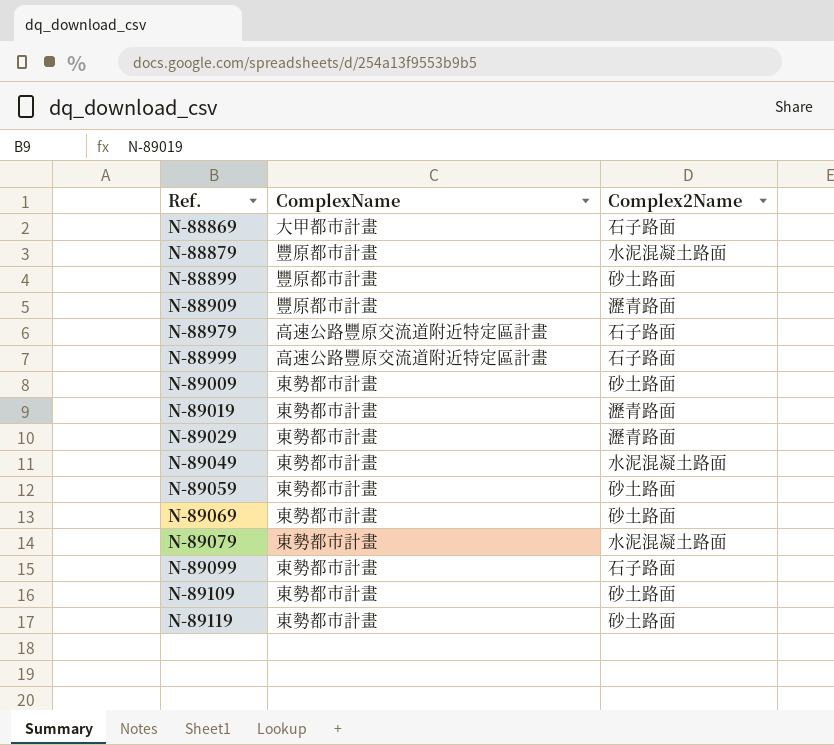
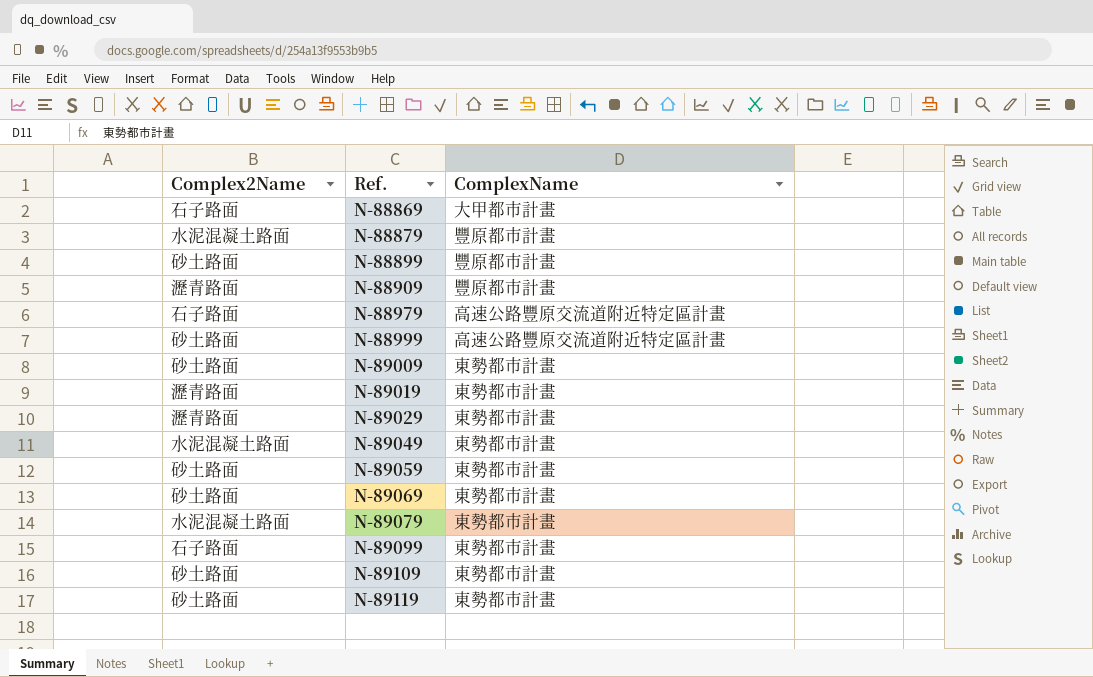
column Complex2Name | position: 3 -> 1
N-88999 | Complex2Name: 石子路面 -> 砂土路面

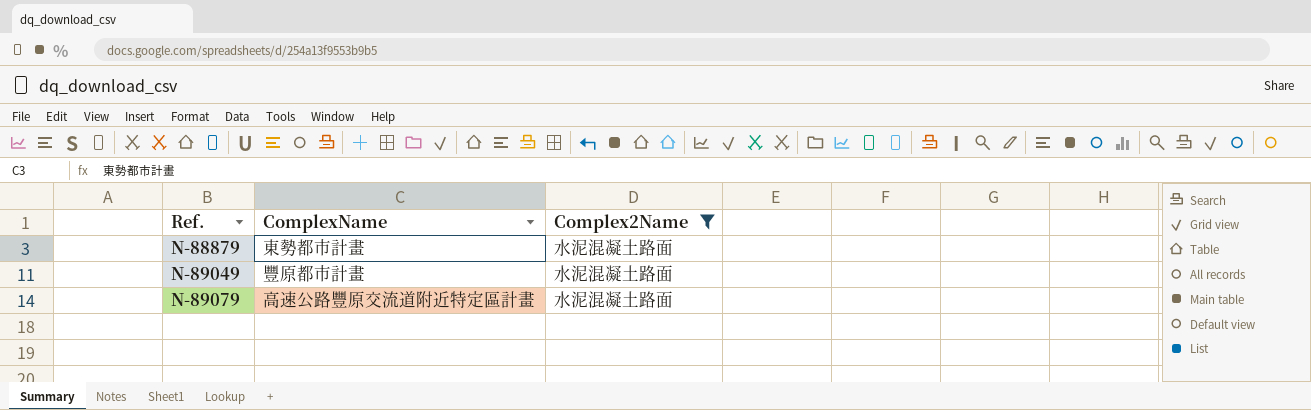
filter: none -> Complex2Name = 水泥混凝土路面
column Complex2Name | position: 1 -> 3
N-88879 | ComplexName: 豐原都市計畫 -> 東勢都市計畫
N-89049 | ComplexName: 東勢都市計畫 -> 豐原都市計畫
N-89079 | ComplexName: 東勢都市計畫 -> 高速公路豐原交流道附近特定區計畫

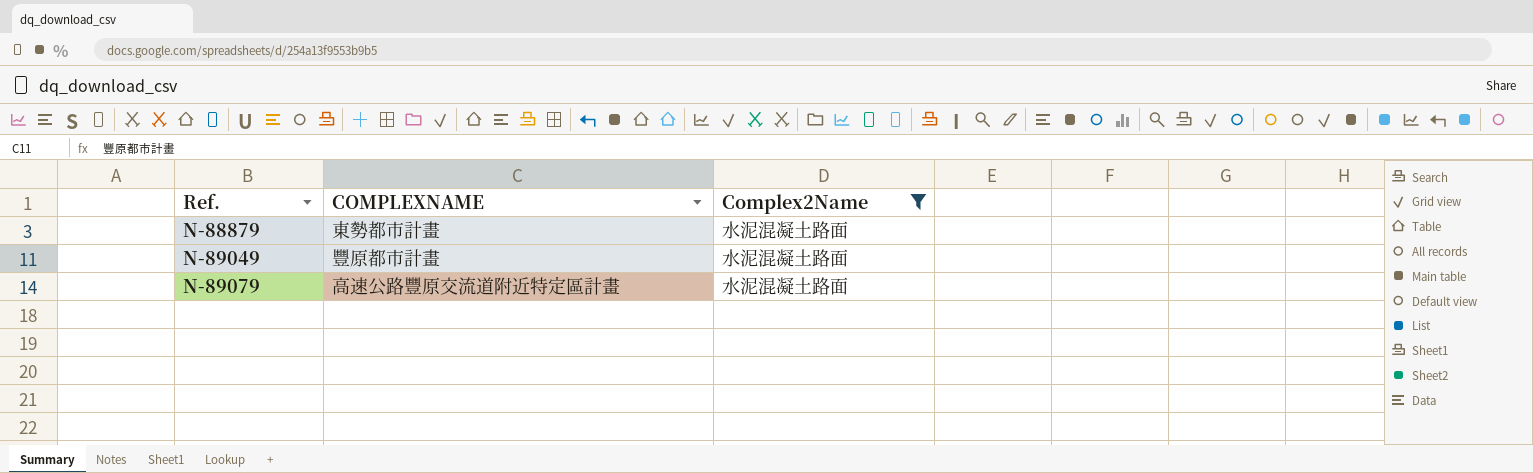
column name: ComplexName -> COMPLEXNAME

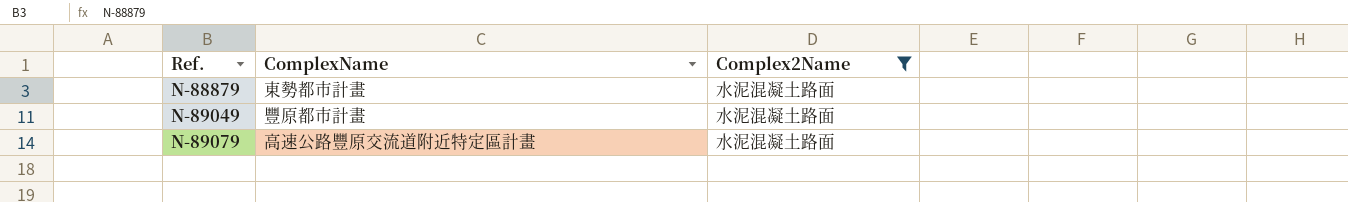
column name: COMPLEXNAME -> ComplexName

